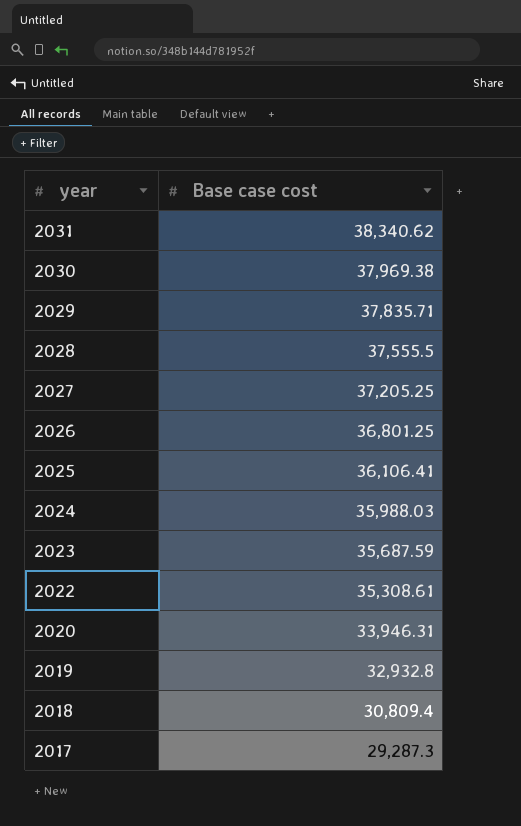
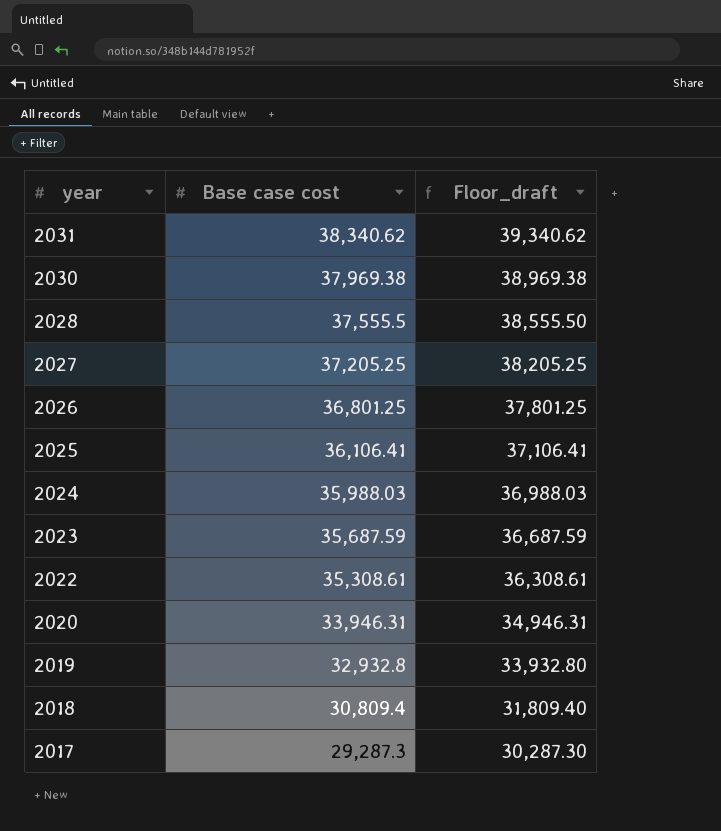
column Floor_draft | formula: none -> [Base case cost] + 1000
row 2029: 37,835.71 -> none

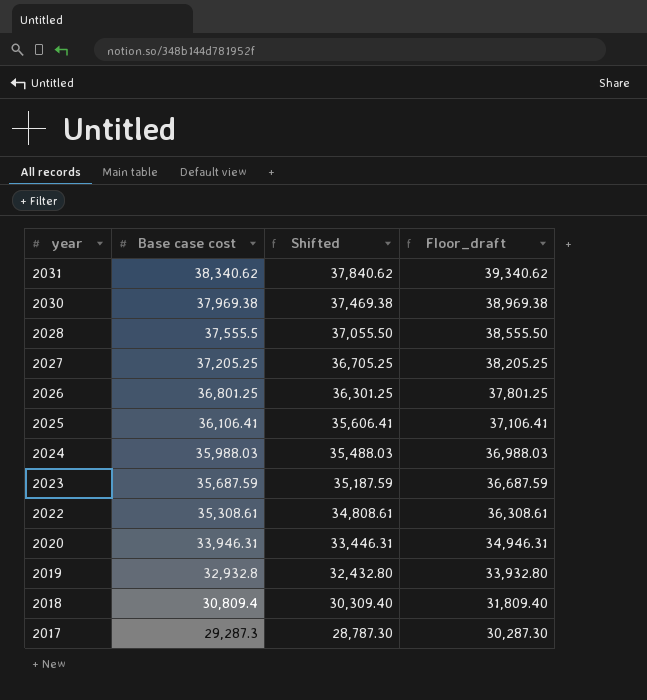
column Shifted | formula: none -> [Base case cost] - 500

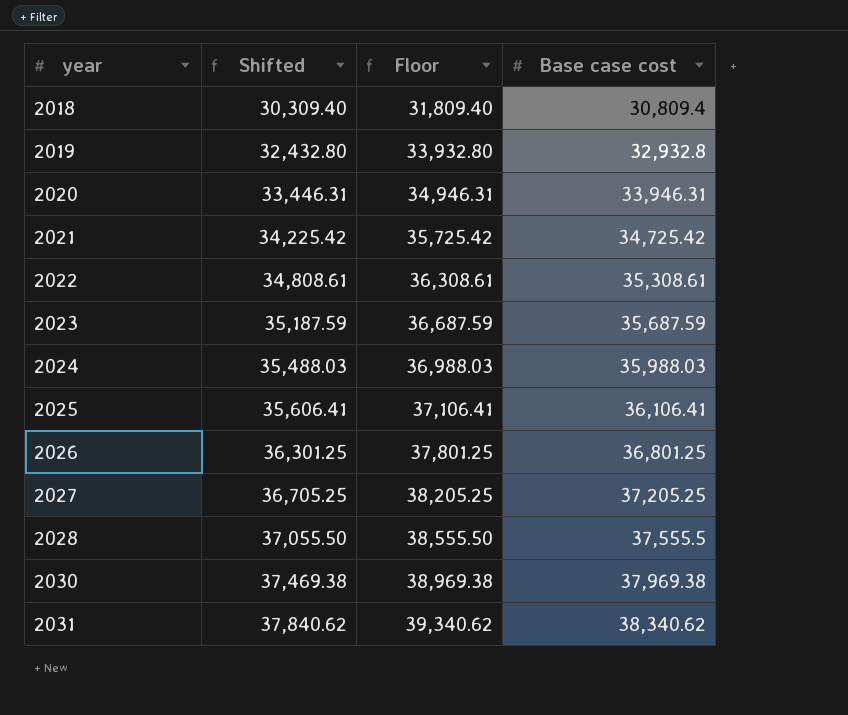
row order: year descending -> year ascending
column name: Floor_draft -> Floor
column Base case cost | position: 2 -> 4
row 2017: 29,287.3 | 28,787.30 | 30,287.30 -> none
row 2021: none -> 34,225.42 | 35,725.42 | 34,725.42

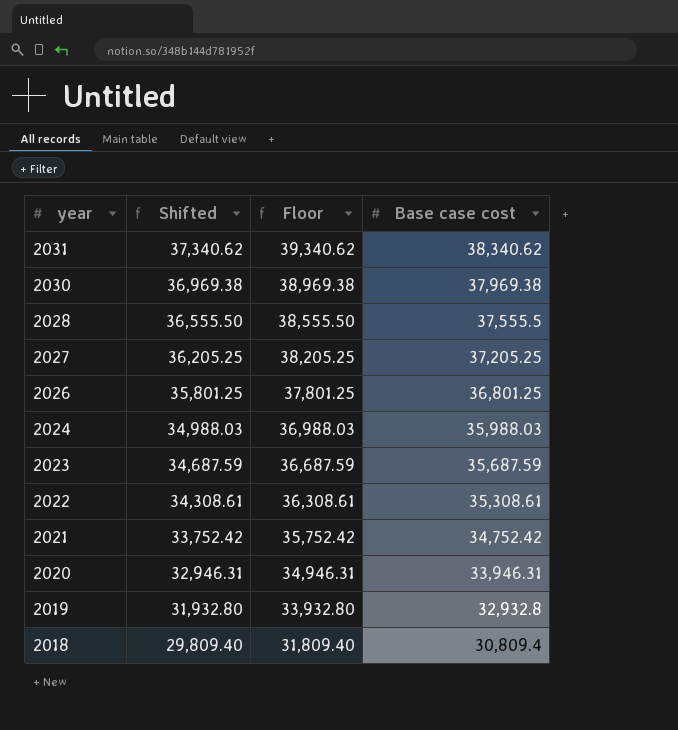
row order: year ascending -> year descending
column Shifted | formula: [Base case cost] - 500 -> [Base case cost] - 1000
row 2025: 35,606.41 | 37,106.41 | 36,106.41 -> none
2021 | Floor: 35,725.42 -> 35,752.42
2021 | Base case cost: 34,725.42 -> 34,752.42

